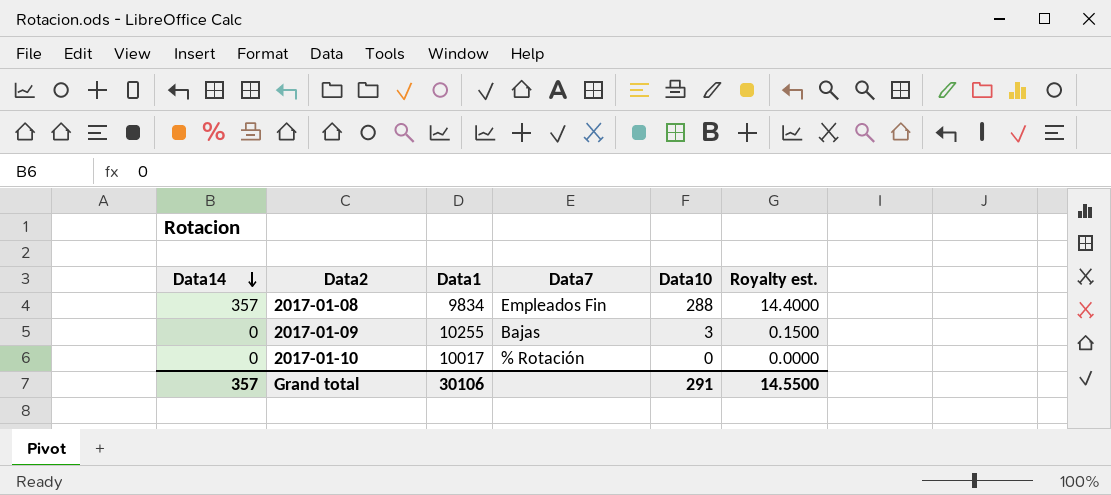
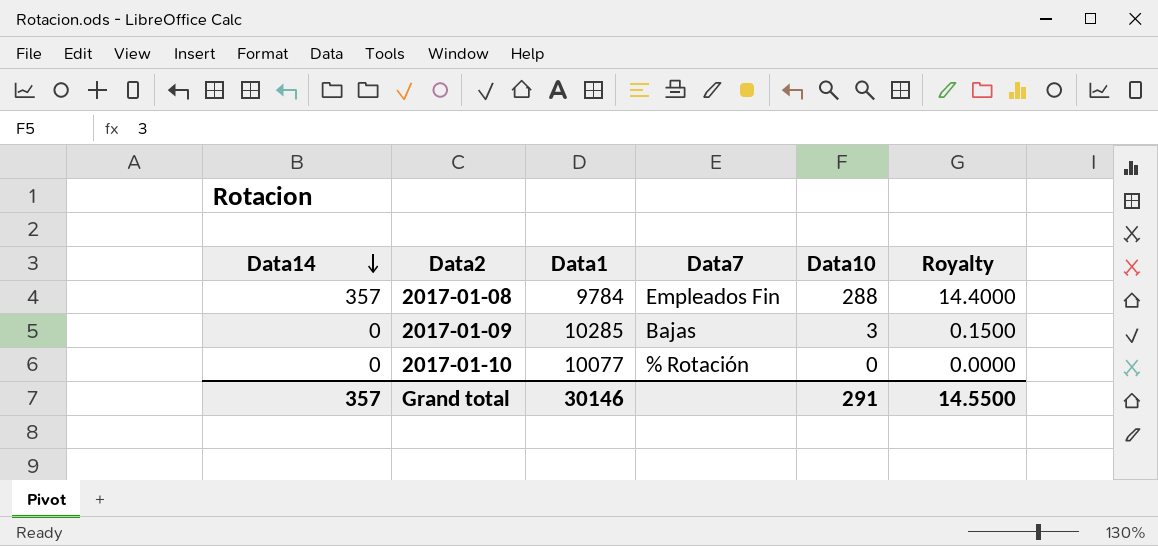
column name: Royalty est. -> Royalty
2017-01-08 | Data1: 9834 -> 9784
2017-01-09 | Data1: 10255 -> 10285
2017-01-10 | Data1: 10017 -> 10077
Grand total | Data1: 30106 -> 30146

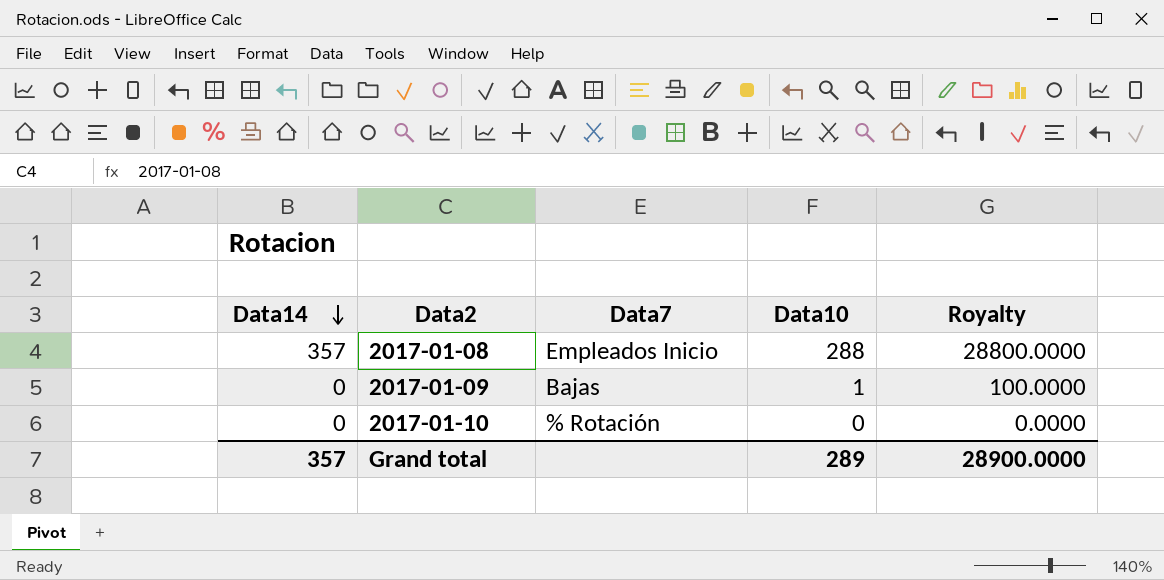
column Data1 | position: 3 -> none
column Royalty | formula: [Data10] * 0.05 -> [Data10] * 100
2017-01-08 | Data7: Empleados Fin -> Empleados Inicio
2017-01-09 | Data10: 3 -> 1
Grand total | Data10: 291 -> 289
Grand total | Royalty: 14.5500 -> 28900.0000

